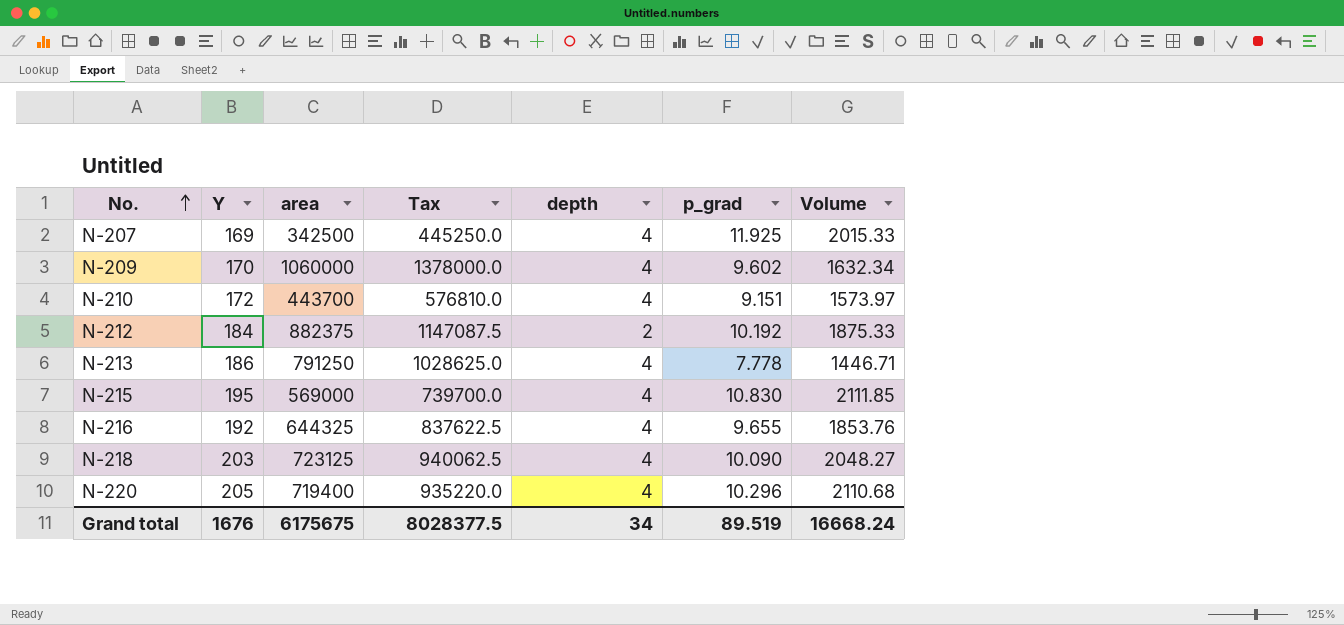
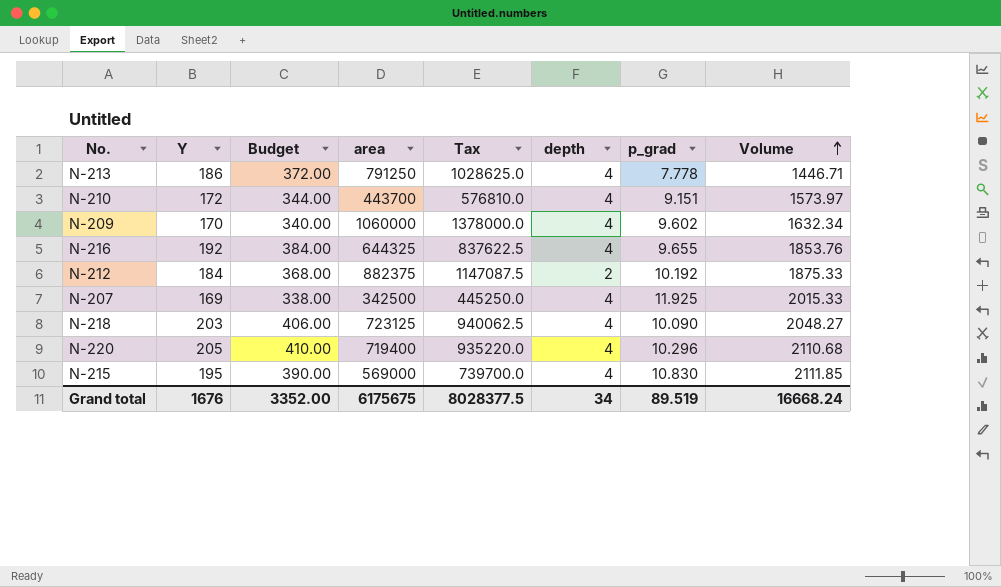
row order: No. ascending -> Volume ascending
column Budget | formula: none -> [Y] * 2

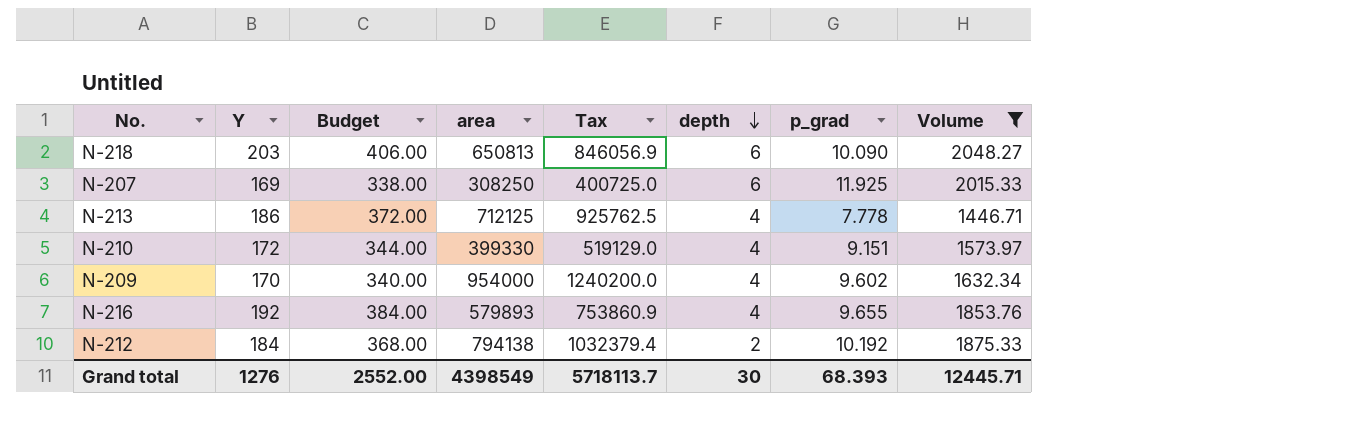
filter: none -> Volume <= 2048.27
row order: Volume ascending -> depth descending
N-218 | area: 723125 -> 650813
N-218 | Tax: 940062.5 -> 846056.9
N-218 | depth: 4 -> 6
N-207 | area: 342500 -> 308250
N-207 | Tax: 445250.0 -> 400725.0
N-207 | depth: 4 -> 6
N-213 | area: 791250 -> 712125
N-213 | Tax: 1028625.0 -> 925762.5
N-210 | area: 443700 -> 399330
N-210 | Tax: 576810.0 -> 519129.0
N-209 | area: 1060000 -> 954000
N-209 | Tax: 1378000.0 -> 1240200.0
N-216 | area: 644325 -> 579893
N-216 | Tax: 837622.5 -> 753860.9
N-212 | area: 882375 -> 794138
N-212 | Tax: 1147087.5 -> 1032379.4
Grand total | Y: 1676 -> 1276
Grand total | Budget: 3352.00 -> 2552.00
Grand total | area: 6175675 -> 4398549
Grand total | Tax: 8028377.5 -> 5718113.7
Grand total | depth: 34 -> 30
Grand total | p_grad: 89.519 -> 68.393
Grand total | Volume: 16668.24 -> 12445.71

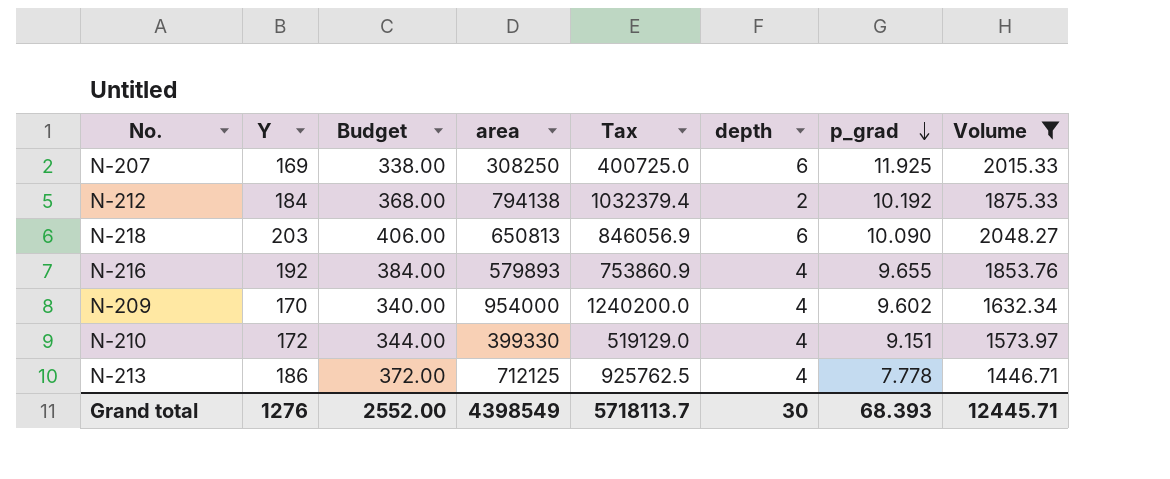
row order: depth descending -> p_grad descending

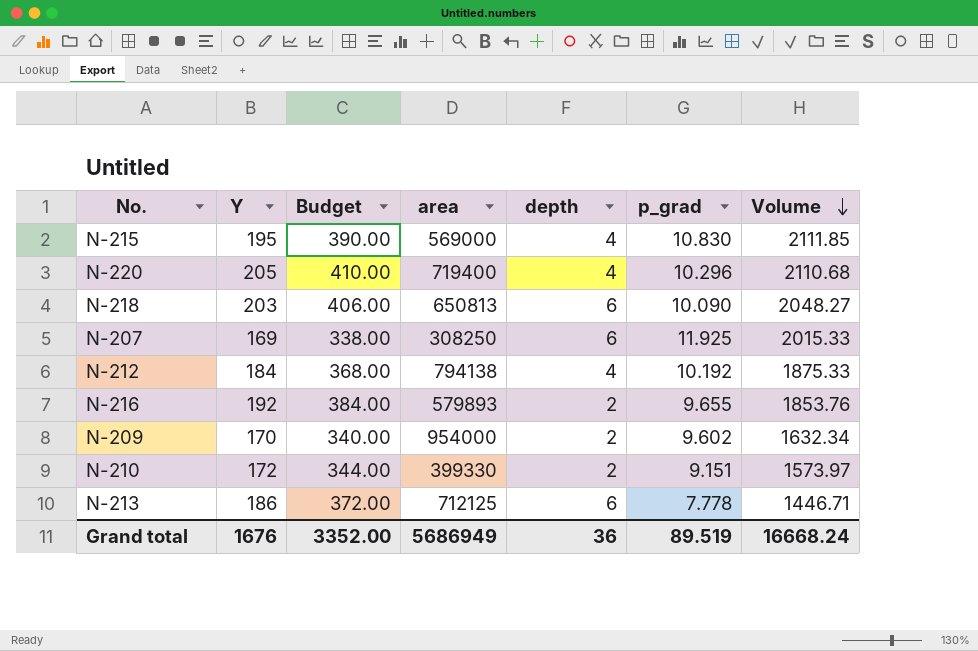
filter: Volume <= 2048.27 -> none
row order: p_grad descending -> Volume descending
column Tax | formula: [area] * 1.3 -> none
N-212 | depth: 2 -> 4
N-216 | depth: 4 -> 2
N-209 | depth: 4 -> 2
N-210 | depth: 4 -> 2
N-213 | depth: 4 -> 6
Grand total | Y: 1276 -> 1676
Grand total | Budget: 2552.00 -> 3352.00
Grand total | area: 4398549 -> 5686949
Grand total | depth: 30 -> 36
Grand total | p_grad: 68.393 -> 89.519
Grand total | Volume: 12445.71 -> 16668.24

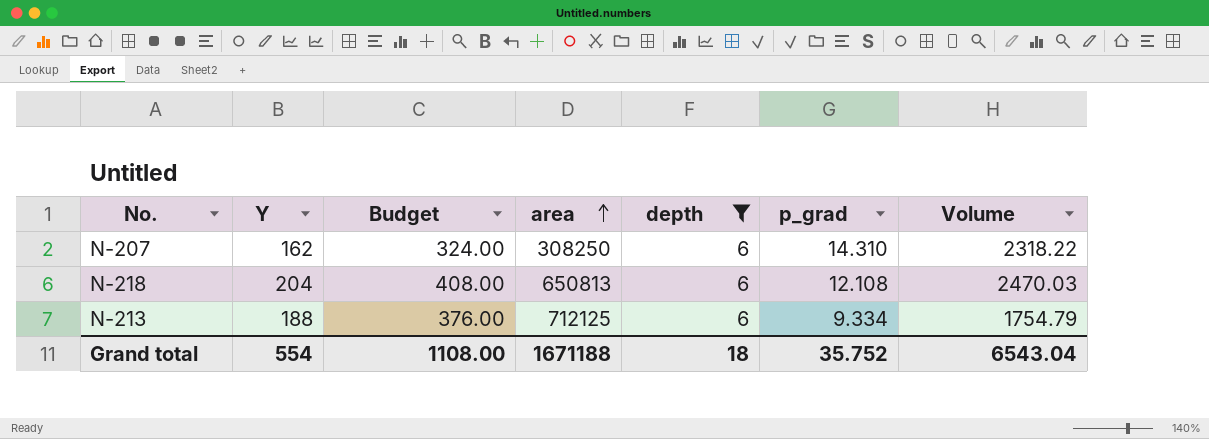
filter: none -> depth = 6
row order: Volume descending -> area ascending
N-207 | Y: 169 -> 162
N-207 | Budget: 338.00 -> 324.00
N-207 | p_grad: 11.925 -> 14.310
N-207 | Volume: 2015.33 -> 2318.22
N-218 | Y: 203 -> 204
N-218 | Budget: 406.00 -> 408.00
N-218 | p_grad: 10.090 -> 12.108
N-218 | Volume: 2048.27 -> 2470.03
N-213 | Y: 186 -> 188
N-213 | Budget: 372.00 -> 376.00
N-213 | p_grad: 7.778 -> 9.334
N-213 | Volume: 1446.71 -> 1754.79
Grand total | Y: 1676 -> 554
Grand total | Budget: 3352.00 -> 1108.00
Grand total | area: 5686949 -> 1671188
Grand total | depth: 36 -> 18
Grand total | p_grad: 89.519 -> 35.752
Grand total | Volume: 16668.24 -> 6543.04

